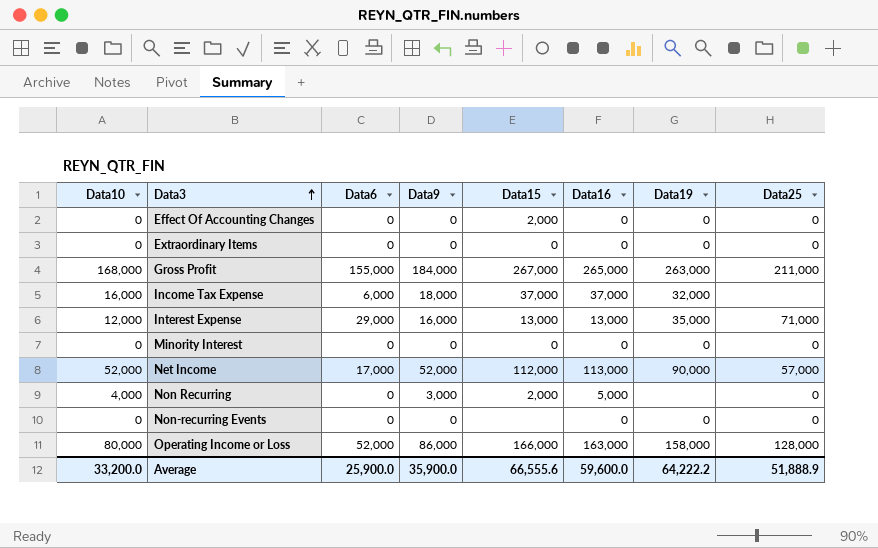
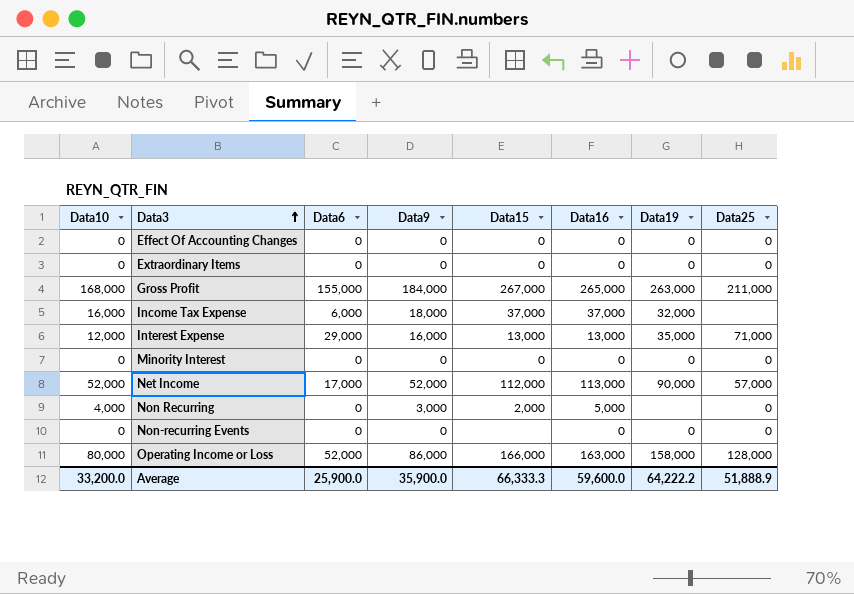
Effect Of Accounting Changes | Data15: 2,000 -> 0
Average | Data15: 66,555.6 -> 66,333.3

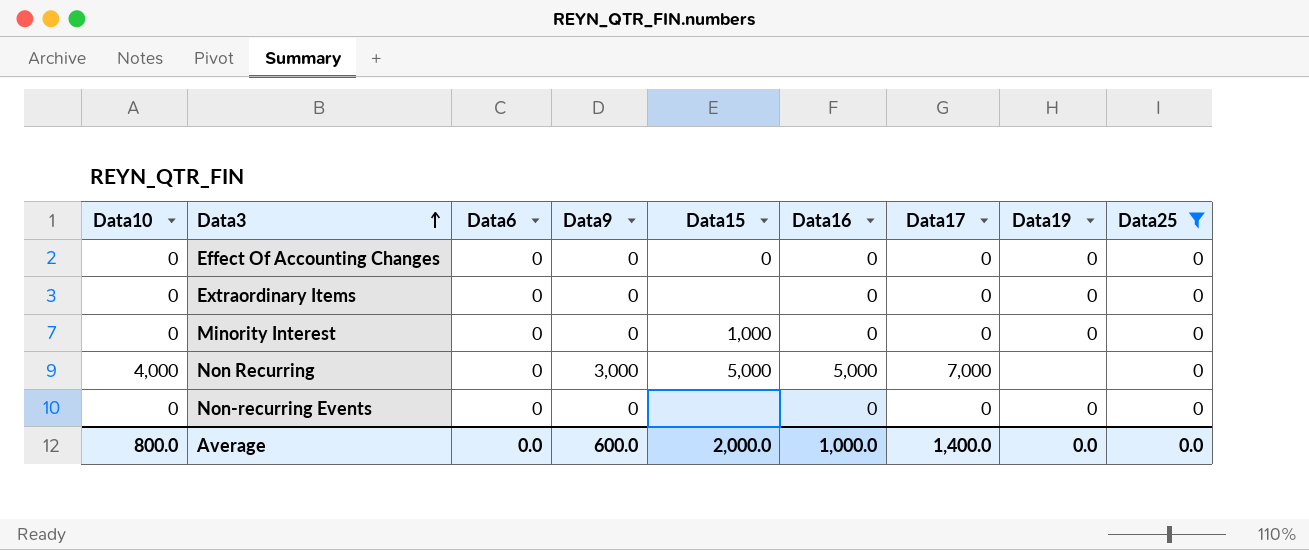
filter: none -> Data25 = 0
column Data17 | position: none -> 7
Extraordinary Items | Data15: 0 -> none
Minority Interest | Data15: 0 -> 1,000
Non Recurring | Data15: 2,000 -> 5,000
Average | Data10: 33,200.0 -> 800.0
Average | Data6: 25,900.0 -> 0.0
Average | Data9: 35,900.0 -> 600.0
Average | Data15: 66,333.3 -> 2,000.0
Average | Data16: 59,600.0 -> 1,000.0
Average | Data19: 64,222.2 -> 0.0
Average | Data25: 51,888.9 -> 0.0

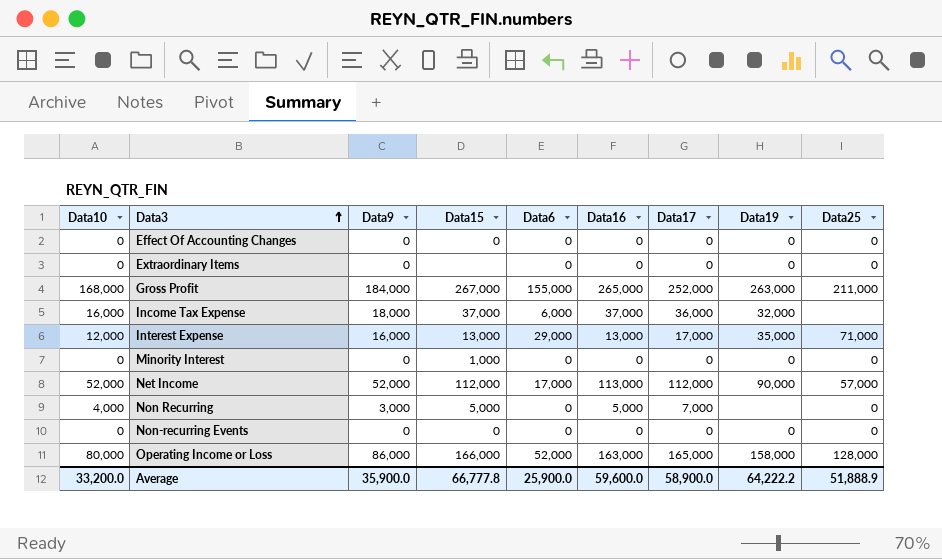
filter: Data25 = 0 -> none
column Data6 | position: 3 -> 5
Non-recurring Events | Data15: none -> 0
Average | Data10: 800.0 -> 33,200.0
Average | Data9: 600.0 -> 35,900.0
Average | Data15: 2,000.0 -> 66,777.8
Average | Data6: 0.0 -> 25,900.0
Average | Data16: 1,000.0 -> 59,600.0
Average | Data17: 1,400.0 -> 58,900.0
Average | Data19: 0.0 -> 64,222.2
Average | Data25: 0.0 -> 51,888.9

